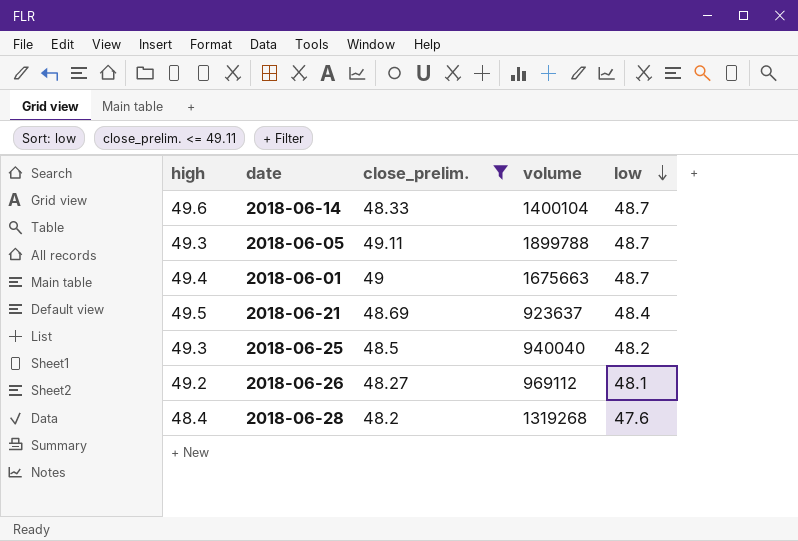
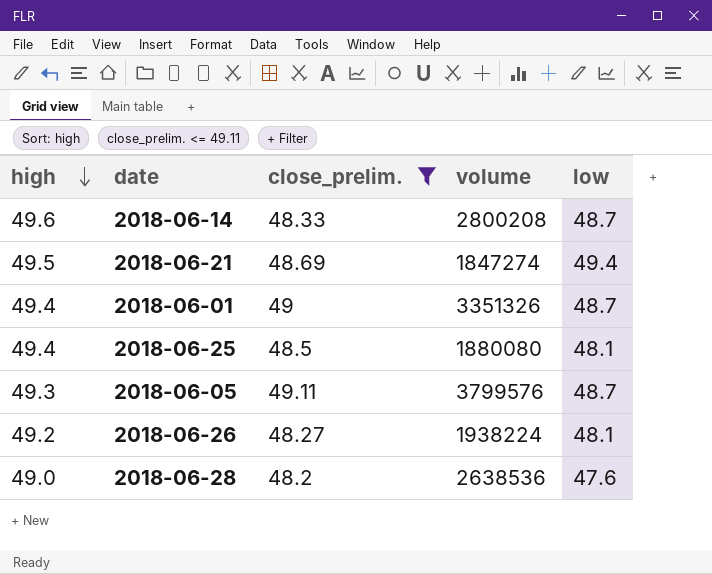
row order: low descending -> high descending
2018-06-14 | volume: 1400104 -> 2800208
2018-06-21 | volume: 923637 -> 1847274
2018-06-21 | low: 48.4 -> 49.4
2018-06-01 | volume: 1675663 -> 3351326
2018-06-25 | high: 49.3 -> 49.4
2018-06-25 | volume: 940040 -> 1880080
2018-06-25 | low: 48.2 -> 48.1
2018-06-05 | volume: 1899788 -> 3799576
2018-06-26 | volume: 969112 -> 1938224
2018-06-28 | high: 48.4 -> 49.0
2018-06-28 | volume: 1319268 -> 2638536

